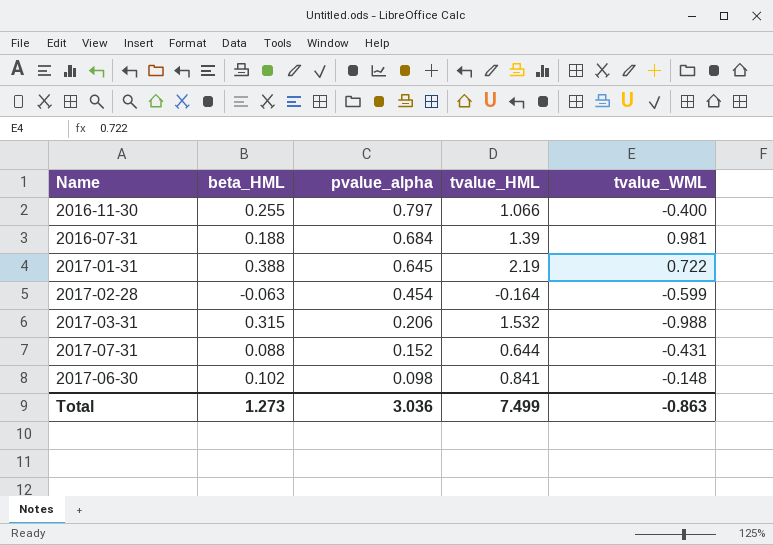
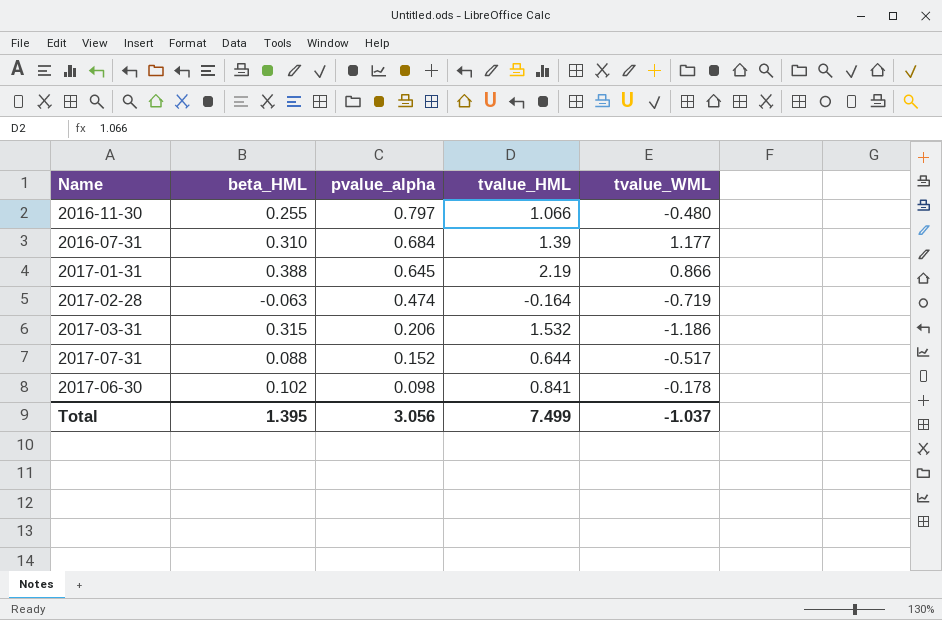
2016-11-30 | tvalue_WML: -0.400 -> -0.480
2016-07-31 | beta_HML: 0.188 -> 0.310
2016-07-31 | tvalue_WML: 0.981 -> 1.177
2017-01-31 | tvalue_WML: 0.722 -> 0.866
2017-02-28 | pvalue_alpha: 0.454 -> 0.474
2017-02-28 | tvalue_WML: -0.599 -> -0.719
2017-03-31 | tvalue_WML: -0.988 -> -1.186
2017-07-31 | tvalue_WML: -0.431 -> -0.517
2017-06-30 | tvalue_WML: -0.148 -> -0.178
Total | beta_HML: 1.273 -> 1.395
Total | pvalue_alpha: 3.036 -> 3.056
Total | tvalue_WML: -0.863 -> -1.037

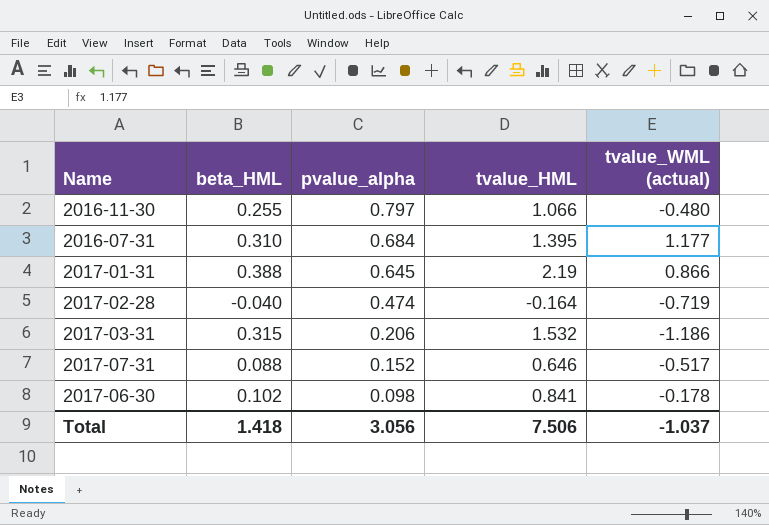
column name: tvalue_WML -> tvalue_WML (actual)
2016-07-31 | tvalue_HML: 1.39 -> 1.395
2017-02-28 | beta_HML: -0.063 -> -0.040
2017-07-31 | tvalue_HML: 0.644 -> 0.646
Total | beta_HML: 1.395 -> 1.418
Total | tvalue_HML: 7.499 -> 7.506

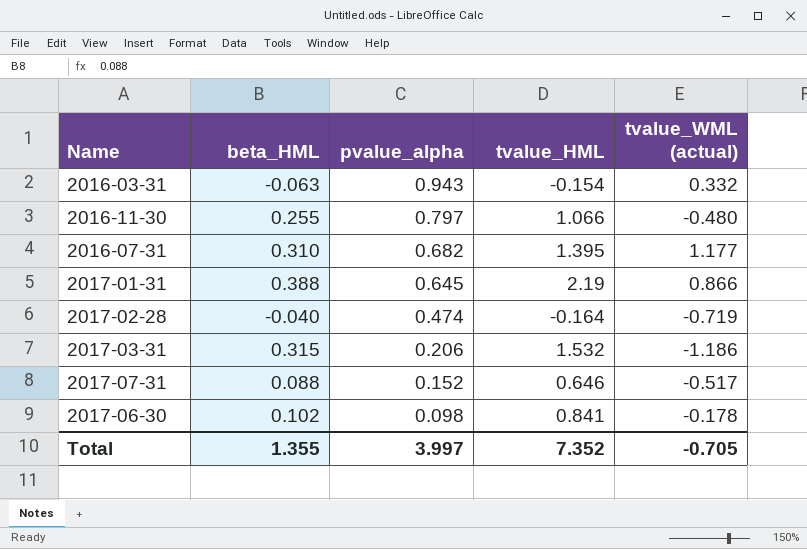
row 2016-03-31: none -> -0.063 | 0.943 | -0.154 | 0.332
2016-07-31 | pvalue_alpha: 0.684 -> 0.682
Total | beta_HML: 1.418 -> 1.355
Total | pvalue_alpha: 3.056 -> 3.997
Total | tvalue_HML: 7.506 -> 7.352
Total | tvalue_WML (actual): -1.037 -> -0.705

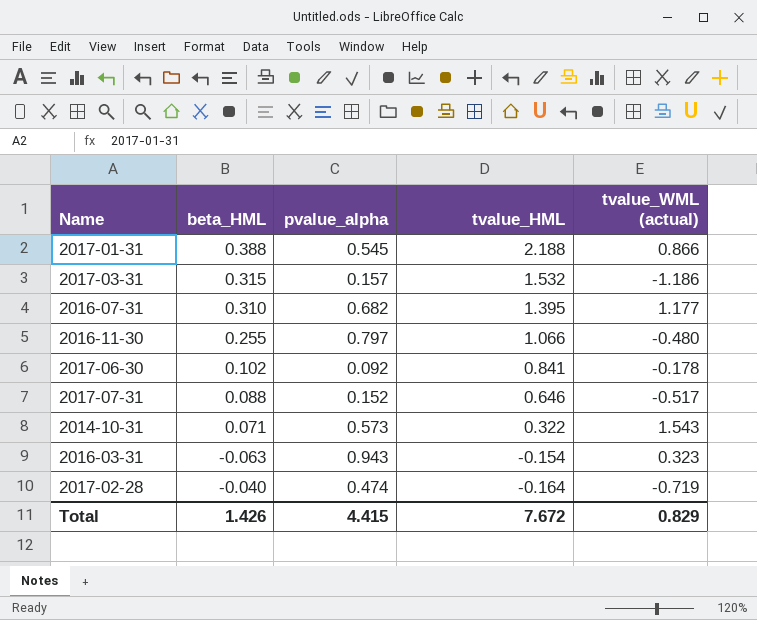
row order: pvalue_alpha descending -> tvalue_HML descending
2017-01-31 | pvalue_alpha: 0.645 -> 0.545
2017-01-31 | tvalue_HML: 2.19 -> 2.188
2017-03-31 | pvalue_alpha: 0.206 -> 0.157
2017-06-30 | pvalue_alpha: 0.098 -> 0.092
row 2014-10-31: none -> 0.071 | 0.573 | 0.322 | 1.543
2016-03-31 | tvalue_WML (actual): 0.332 -> 0.323
Total | beta_HML: 1.355 -> 1.426
Total | pvalue_alpha: 3.997 -> 4.415
Total | tvalue_HML: 7.352 -> 7.672
Total | tvalue_WML (actual): -0.705 -> 0.829

